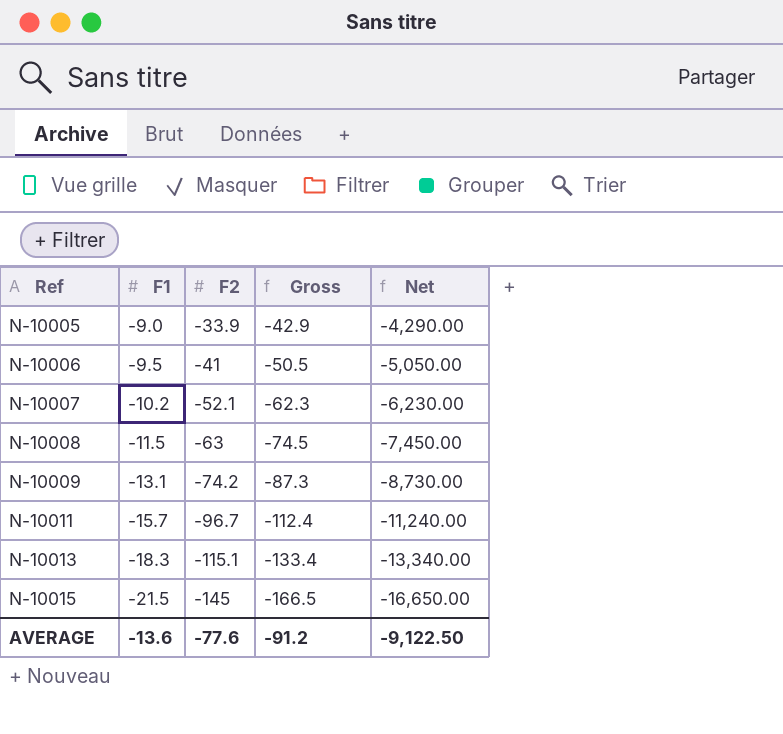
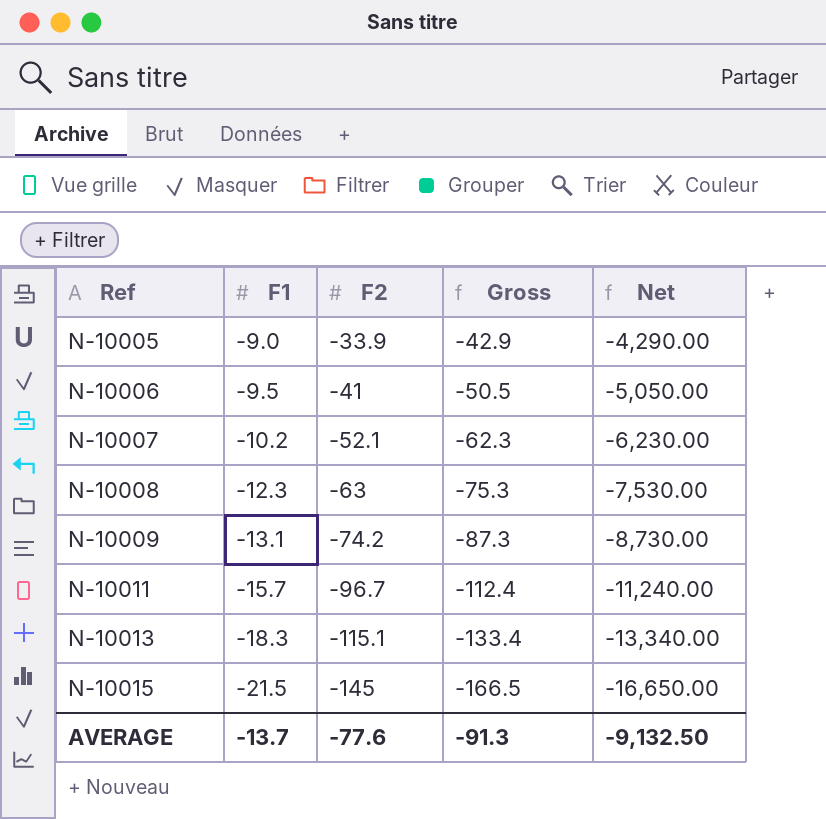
N-10008 | F1: -11.5 -> -12.3
N-10008 | Gross: -74.5 -> -75.3
N-10008 | Net: -7,450.00 -> -7,530.00
AVERAGE | F1: -13.6 -> -13.7
AVERAGE | Gross: -91.2 -> -91.3
AVERAGE | Net: -9,122.50 -> -9,132.50

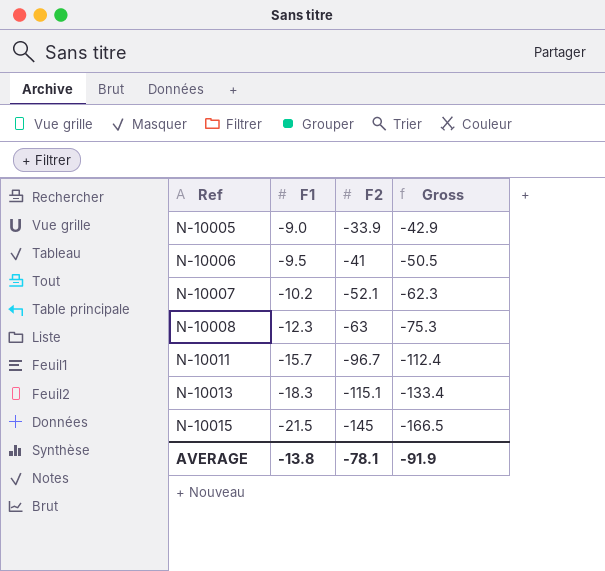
column Net | formula: [Gross] * 100 -> none
row N-10009: -13.1 | -74.2 | -87.3 | -8,730.00 -> none
AVERAGE | F1: -13.7 -> -13.8
AVERAGE | F2: -77.6 -> -78.1
AVERAGE | Gross: -91.3 -> -91.9

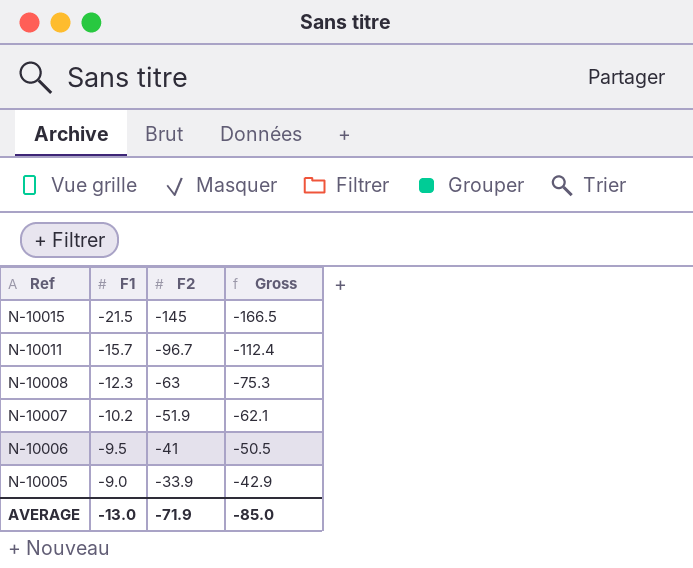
row order: Ref ascending -> Ref descending
row N-10013: -18.3 | -115.1 | -133.4 -> none
N-10007 | F2: -52.1 -> -51.9
N-10007 | Gross: -62.3 -> -62.1
AVERAGE | F1: -13.8 -> -13.0
AVERAGE | F2: -78.1 -> -71.9
AVERAGE | Gross: -91.9 -> -85.0

